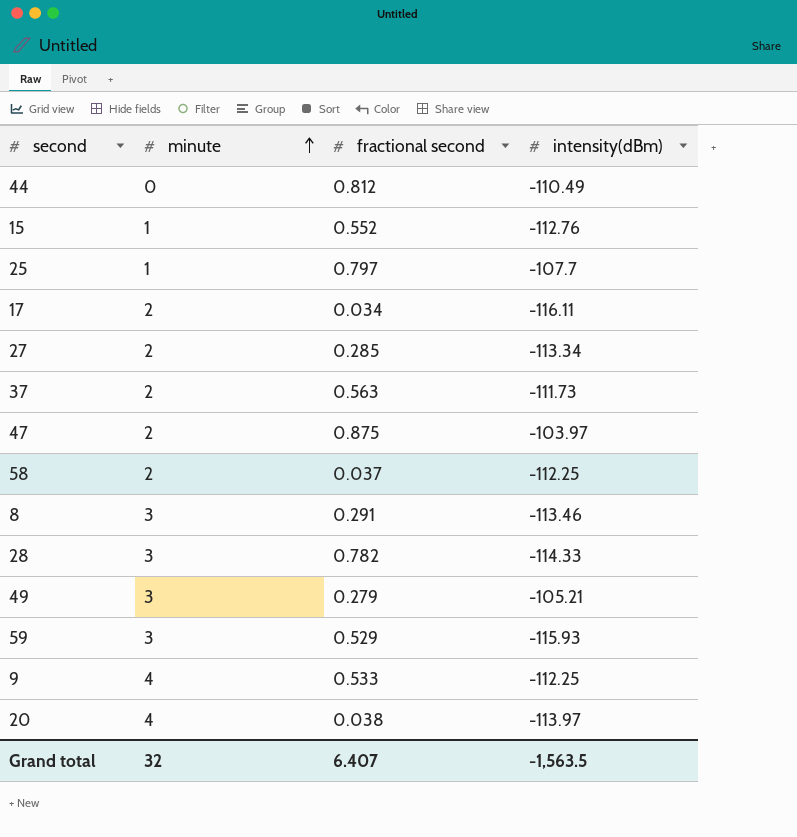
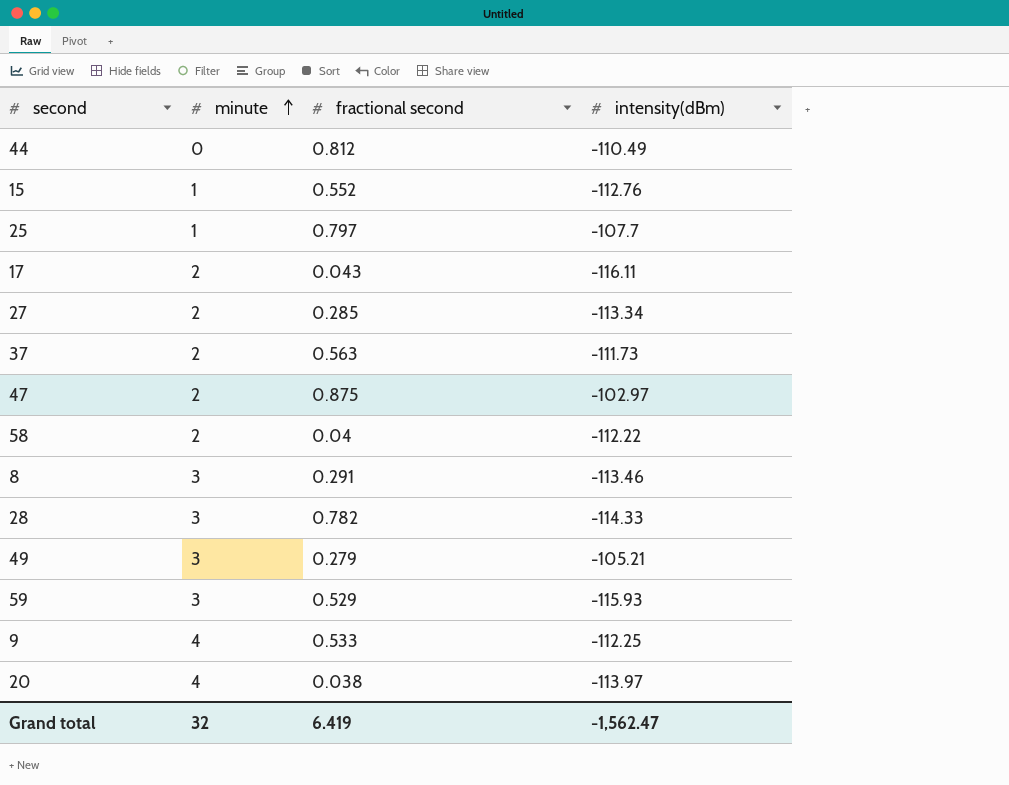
17 | fractional second: 0.034 -> 0.043
47 | intensity(dBm): -103.97 -> -102.97
58 | fractional second: 0.037 -> 0.04
58 | intensity(dBm): -112.25 -> -112.22
Grand total | fractional second: 6.407 -> 6.419
Grand total | intensity(dBm): -1,563.5 -> -1,562.47

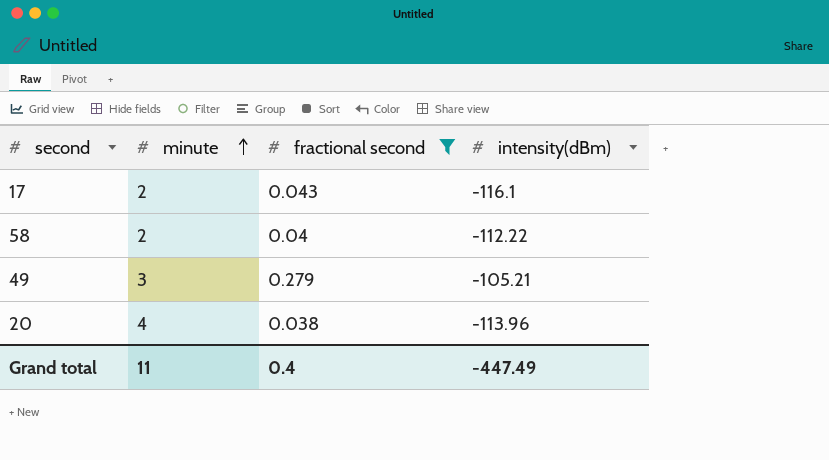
filter: none -> fractional second <= 0.279
17 | intensity(dBm): -116.11 -> -116.1
20 | intensity(dBm): -113.97 -> -113.96
Grand total | minute: 32 -> 11
Grand total | fractional second: 6.419 -> 0.4
Grand total | intensity(dBm): -1,562.47 -> -447.49

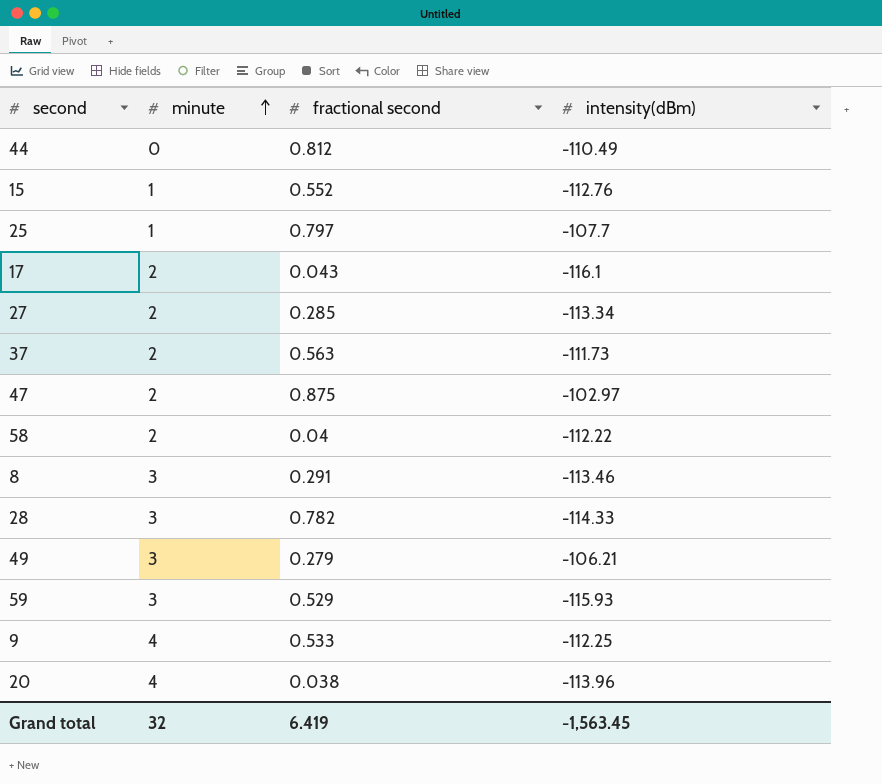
filter: fractional second <= 0.279 -> none
49 | intensity(dBm): -105.21 -> -106.21
Grand total | minute: 11 -> 32
Grand total | fractional second: 0.4 -> 6.419
Grand total | intensity(dBm): -447.49 -> -1,563.45

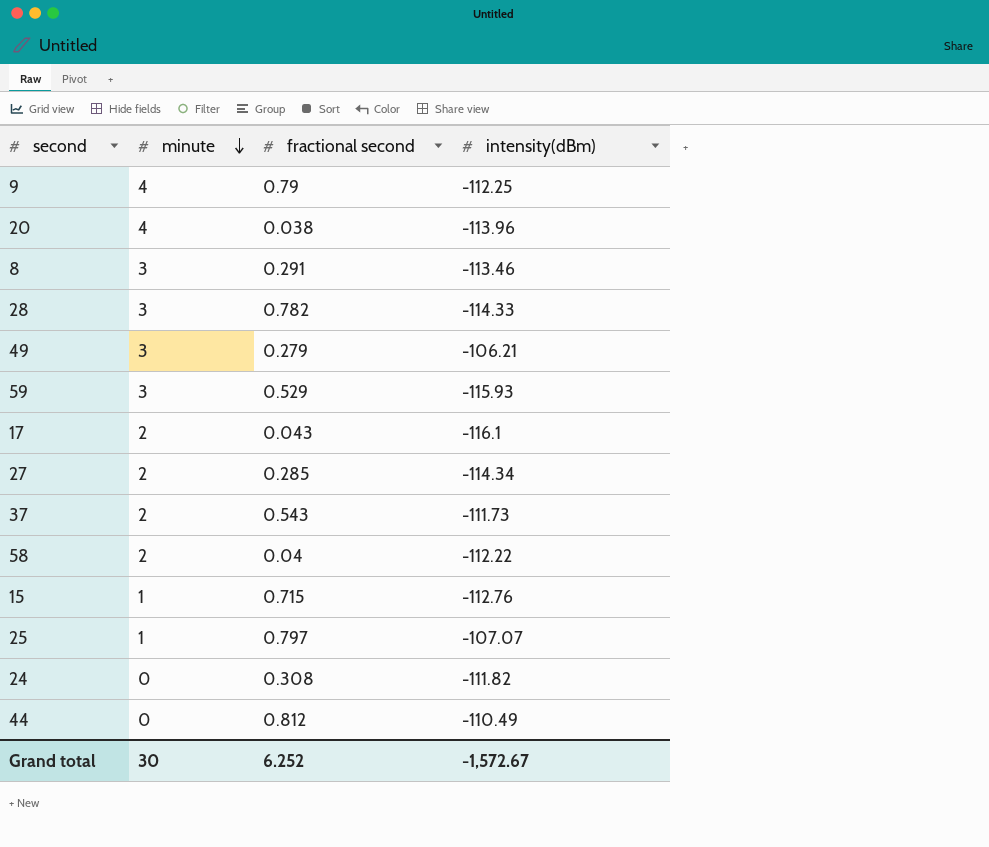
row order: minute ascending -> minute descending
row 47: 2 | 0.875 | -102.97 -> none
9 | fractional second: 0.533 -> 0.79
27 | intensity(dBm): -113.34 -> -114.34
37 | fractional second: 0.563 -> 0.543
15 | fractional second: 0.552 -> 0.715
25 | intensity(dBm): -107.7 -> -107.07
row 24: none -> 0 | 0.308 | -111.82
Grand total | minute: 32 -> 30
Grand total | fractional second: 6.419 -> 6.252
Grand total | intensity(dBm): -1,563.45 -> -1,572.67

